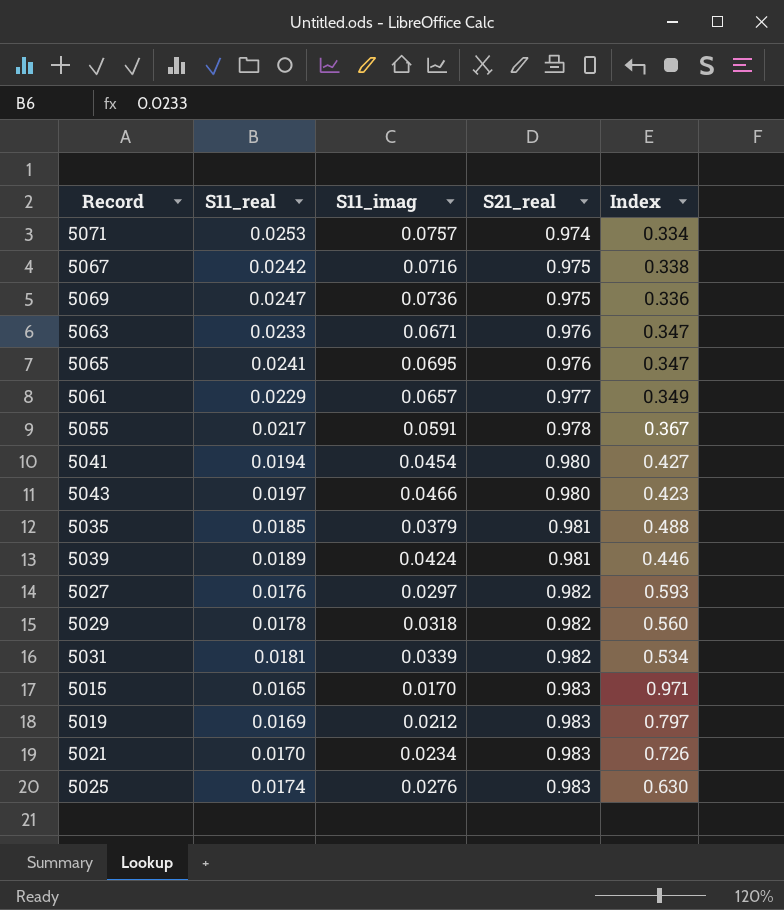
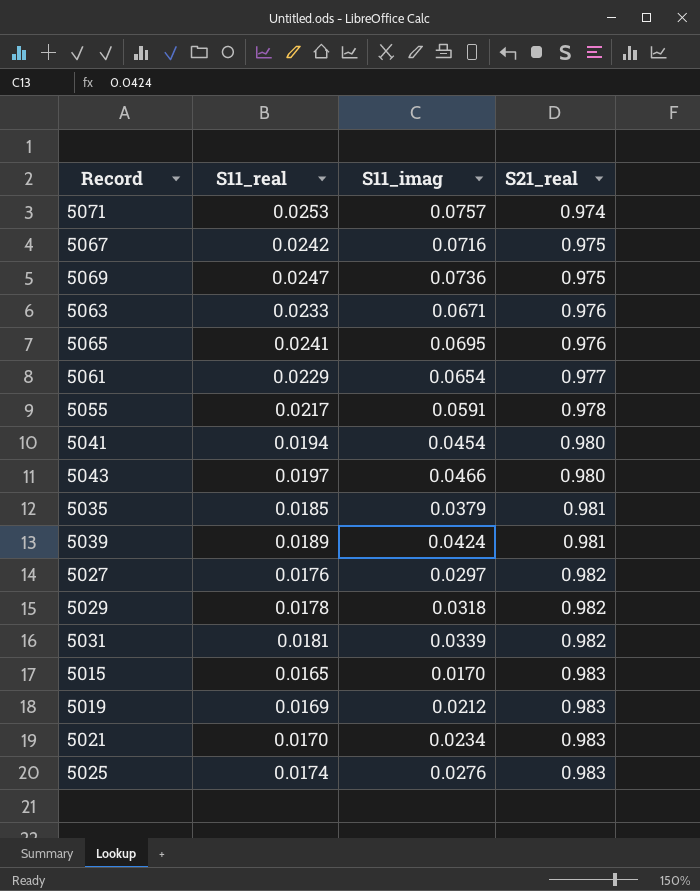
column Index | formula: [S11_real] / [S11_imag] -> none
5061 | S11_imag: 0.0657 -> 0.0654

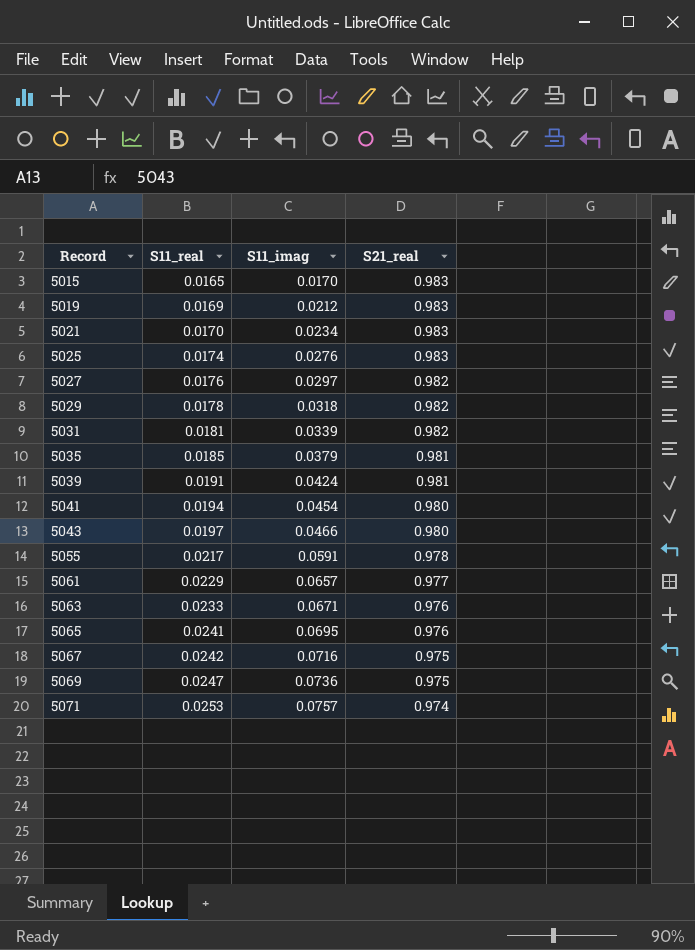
row order: S21_real ascending -> Record ascending
5039 | S11_real: 0.0189 -> 0.0191
5061 | S11_imag: 0.0654 -> 0.0657

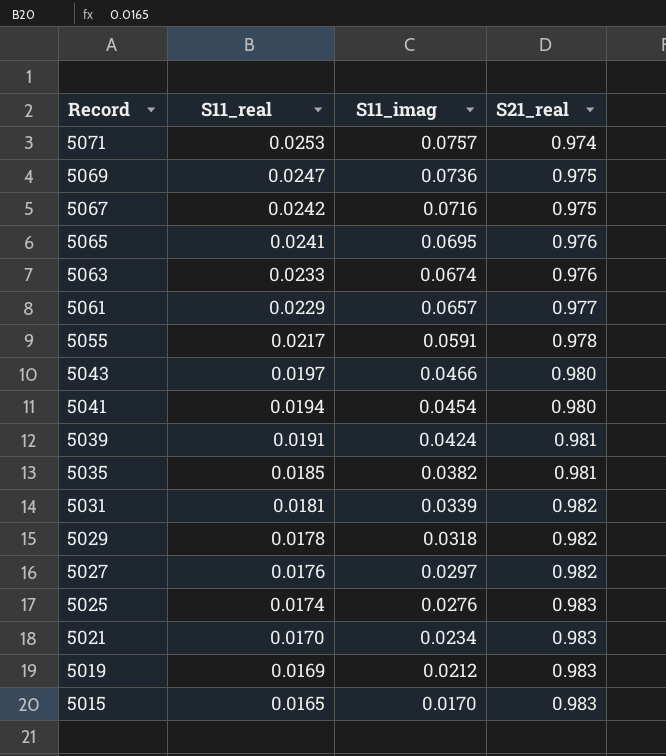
row order: Record ascending -> Record descending
5063 | S11_imag: 0.0671 -> 0.0674
5035 | S11_imag: 0.0379 -> 0.0382

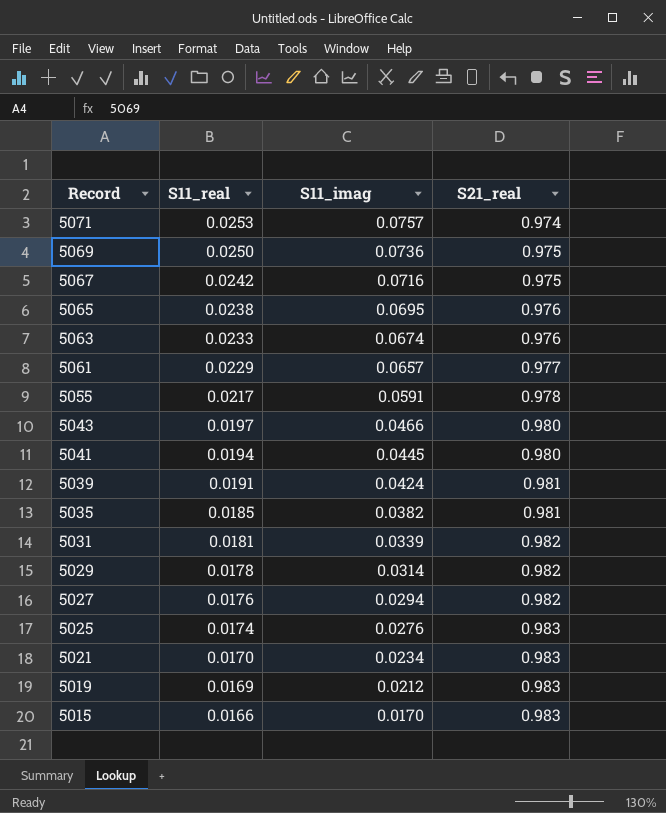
5069 | S11_real: 0.0247 -> 0.0250
5065 | S11_real: 0.0241 -> 0.0238
5041 | S11_imag: 0.0454 -> 0.0445
5029 | S11_imag: 0.0318 -> 0.0314
5027 | S11_imag: 0.0297 -> 0.0294
5015 | S11_real: 0.0165 -> 0.0166

